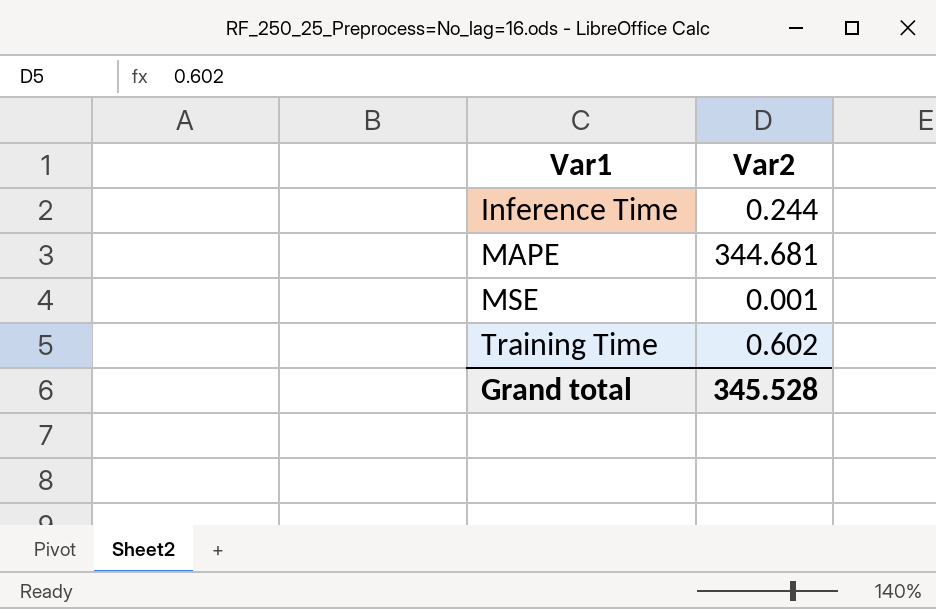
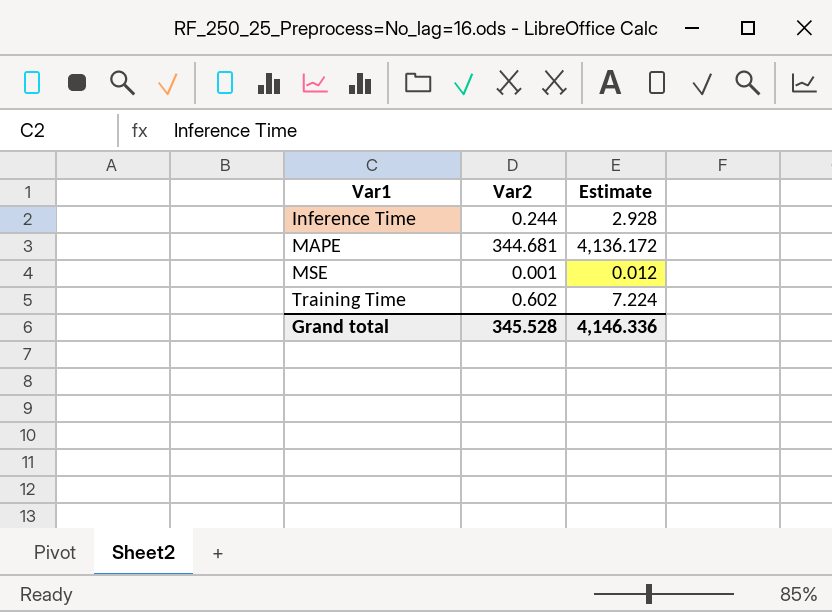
column Estimate | formula: none -> [Var2] * 12

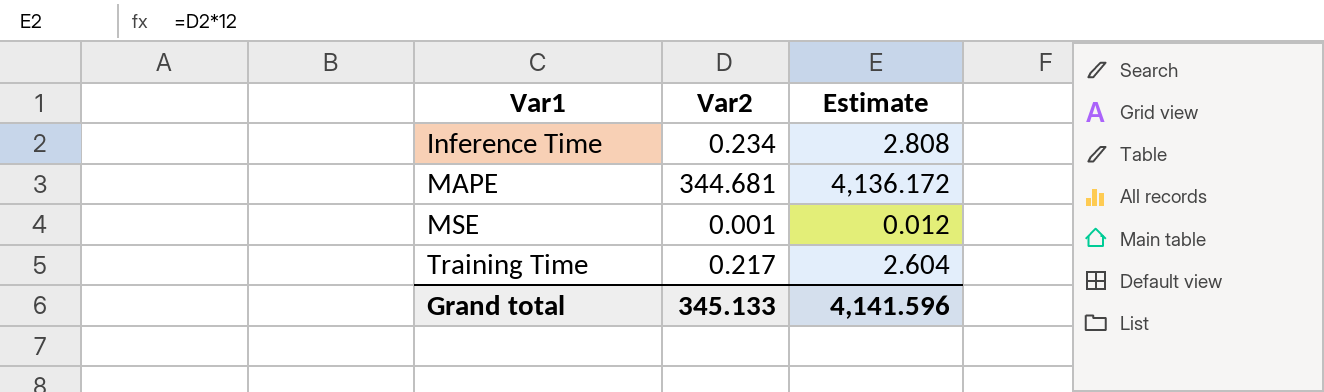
Inference Time | Var2: 0.244 -> 0.234
Inference Time | Estimate: 2.928 -> 2.808
Training Time | Var2: 0.602 -> 0.217
Training Time | Estimate: 7.224 -> 2.604
Grand total | Var2: 345.528 -> 345.133
Grand total | Estimate: 4,146.336 -> 4,141.596

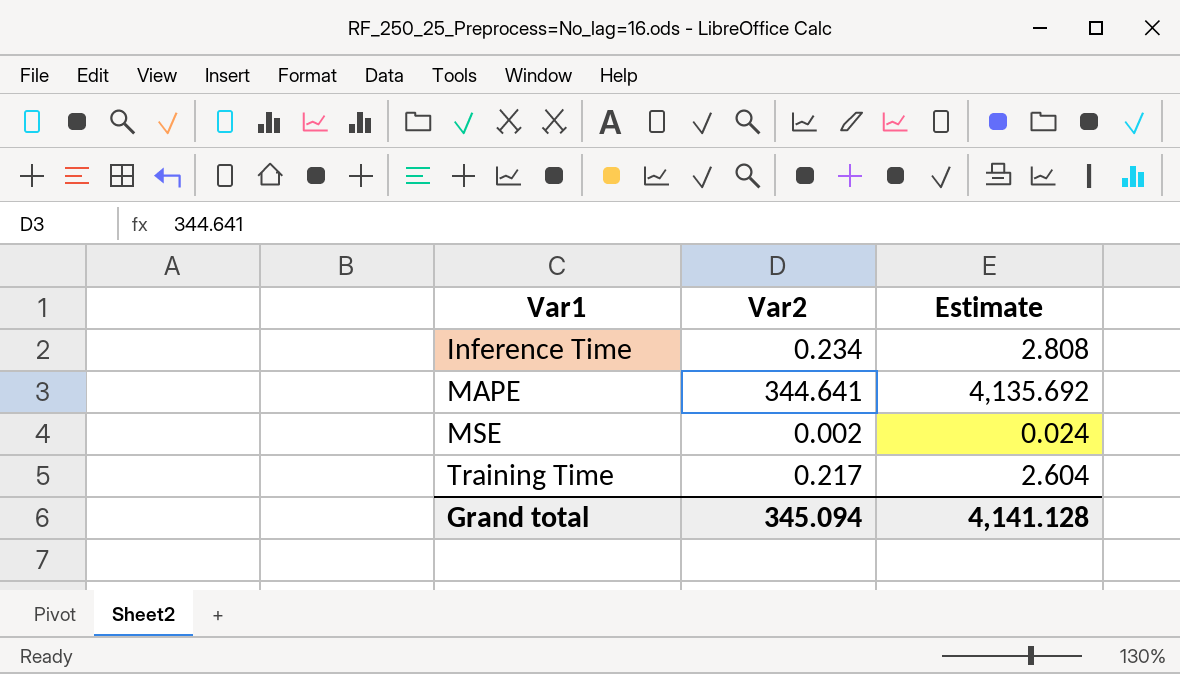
MAPE | Var2: 344.681 -> 344.641
MAPE | Estimate: 4,136.172 -> 4,135.692
MSE | Var2: 0.001 -> 0.002
MSE | Estimate: 0.012 -> 0.024
Grand total | Var2: 345.133 -> 345.094
Grand total | Estimate: 4,141.596 -> 4,141.128

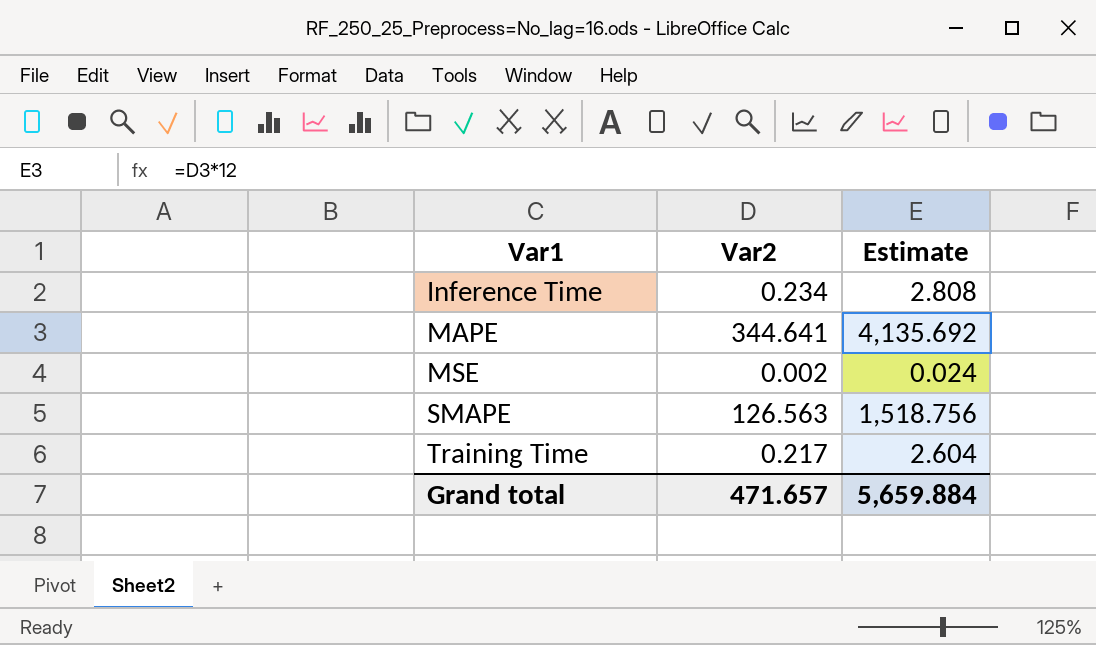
row SMAPE: none -> 126.563 | 1,518.756
Grand total | Var2: 345.094 -> 471.657
Grand total | Estimate: 4,141.128 -> 5,659.884

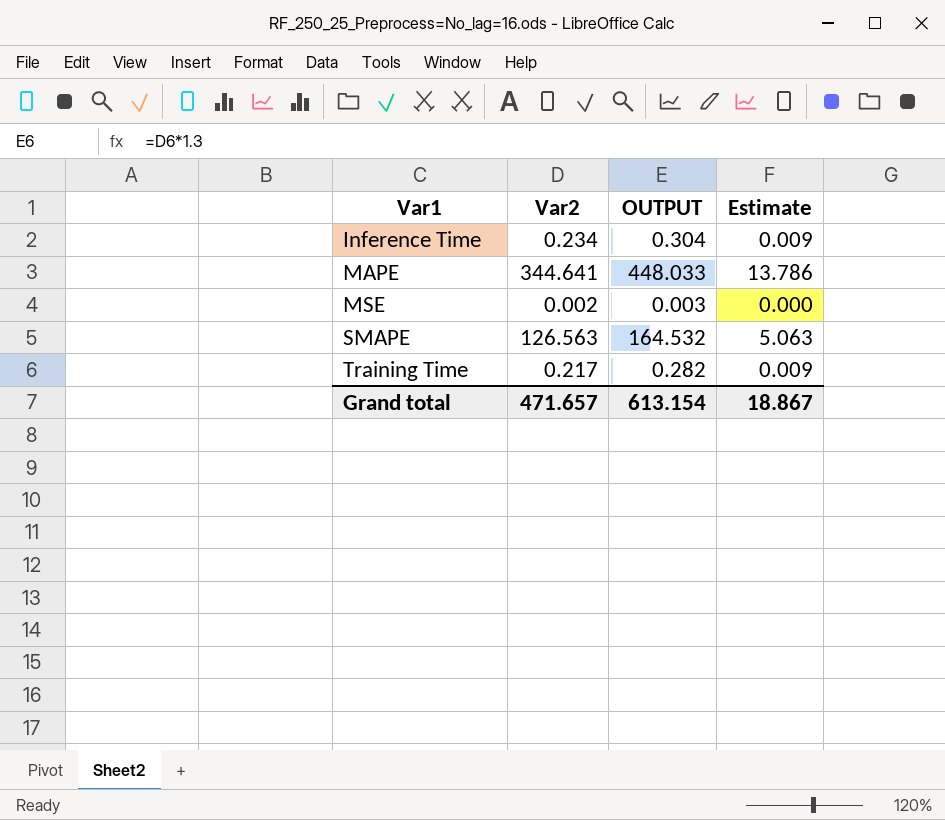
column OUTPUT | formula: none -> [Var2] * 1.3
column Estimate | formula: [Var2] * 12 -> [Var2] * 0.04
Grand total | Estimate: 5,659.884 -> 18.867

